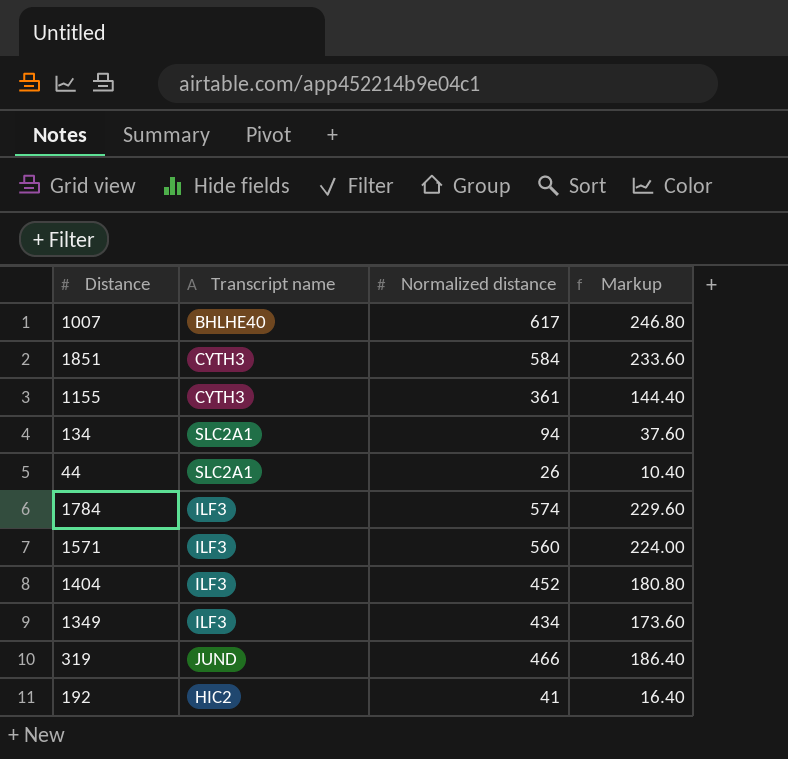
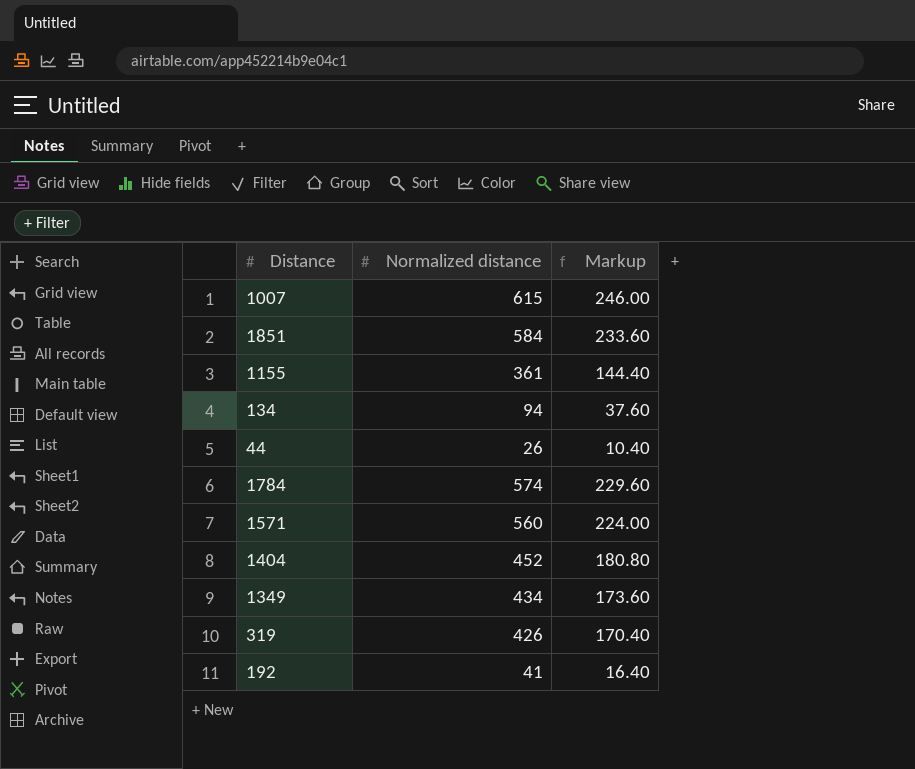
column Transcript name | position: 2 -> none
1007 | Normalized distance: 617 -> 615
1007 | Markup: 246.80 -> 246.00
319 | Normalized distance: 466 -> 426
319 | Markup: 186.40 -> 170.40

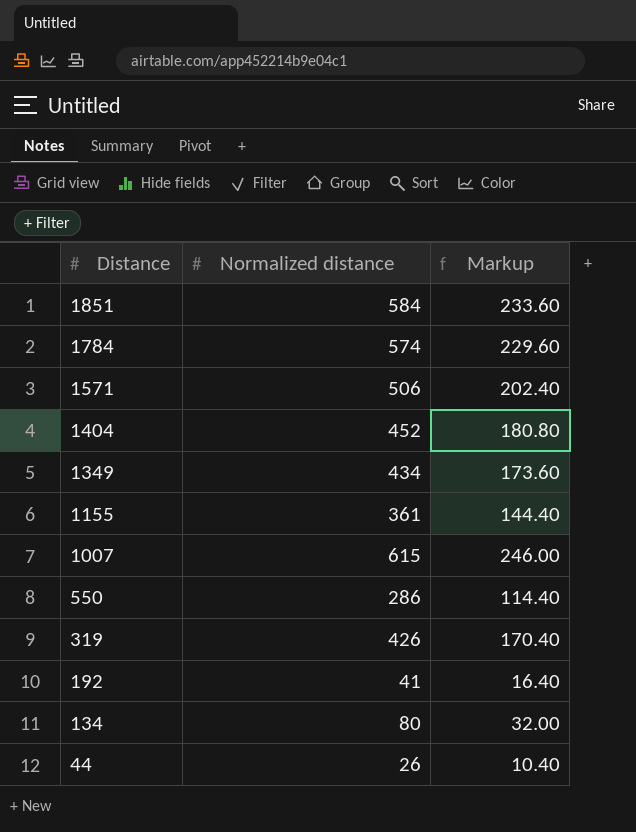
row order: none -> Distance descending
1571 | Normalized distance: 560 -> 506
1571 | Markup: 224.00 -> 202.40
row 550: none -> 286 | 114.40
134 | Normalized distance: 94 -> 80
134 | Markup: 37.60 -> 32.00

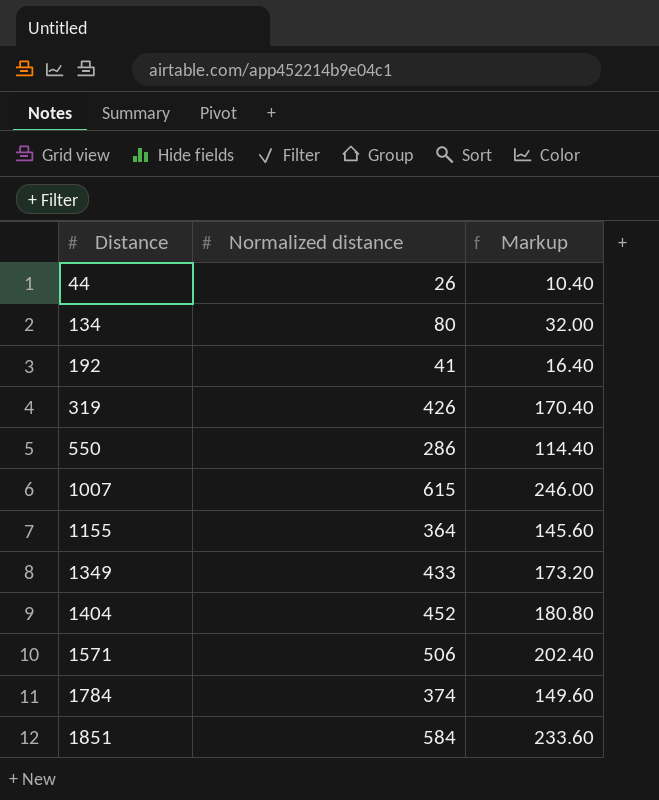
row order: Distance descending -> Distance ascending
1155 | Normalized distance: 361 -> 364
1155 | Markup: 144.40 -> 145.60
1349 | Normalized distance: 434 -> 433
1349 | Markup: 173.60 -> 173.20
1784 | Normalized distance: 574 -> 374
1784 | Markup: 229.60 -> 149.60

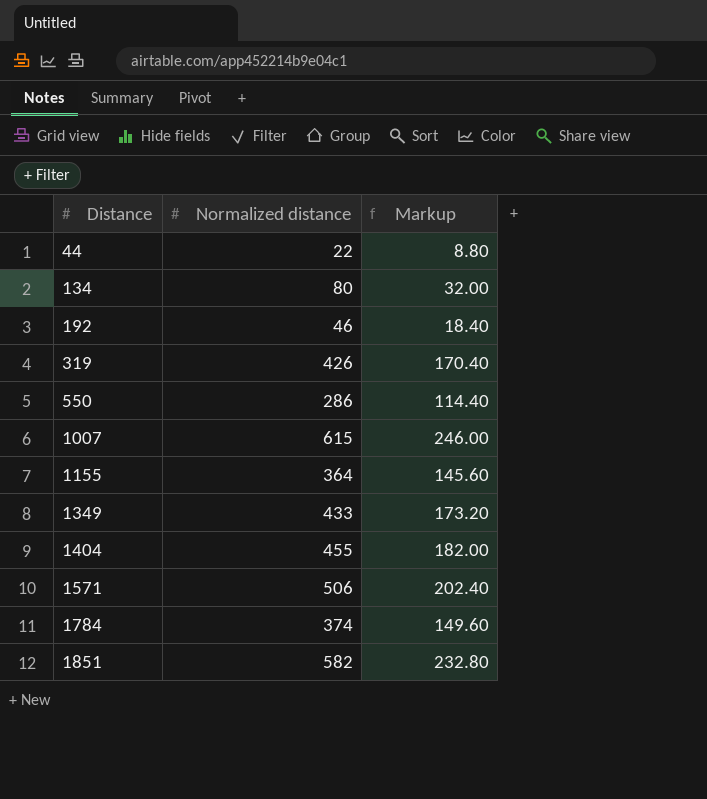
44 | Normalized distance: 26 -> 22
44 | Markup: 10.40 -> 8.80
192 | Normalized distance: 41 -> 46
192 | Markup: 16.40 -> 18.40
1404 | Normalized distance: 452 -> 455
1404 | Markup: 180.80 -> 182.00
1851 | Normalized distance: 584 -> 582
1851 | Markup: 233.60 -> 232.80

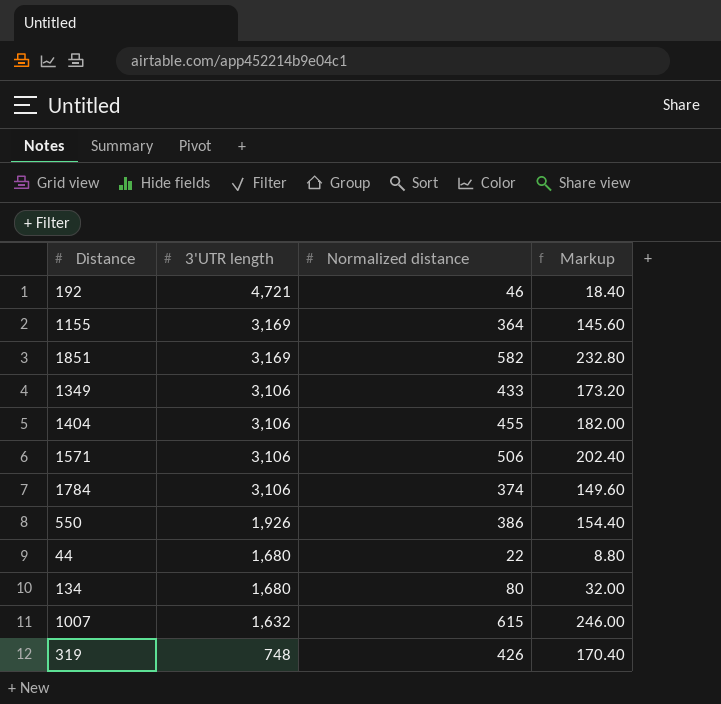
row order: Distance ascending -> 3'UTR length descending
column 3'UTR length | position: none -> 2
550 | Normalized distance: 286 -> 386
550 | Markup: 114.40 -> 154.40

